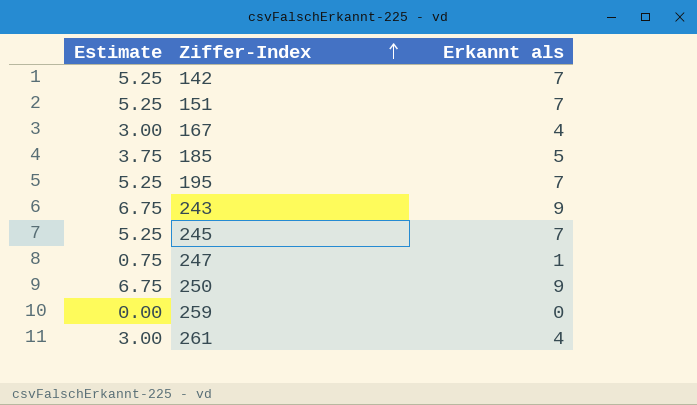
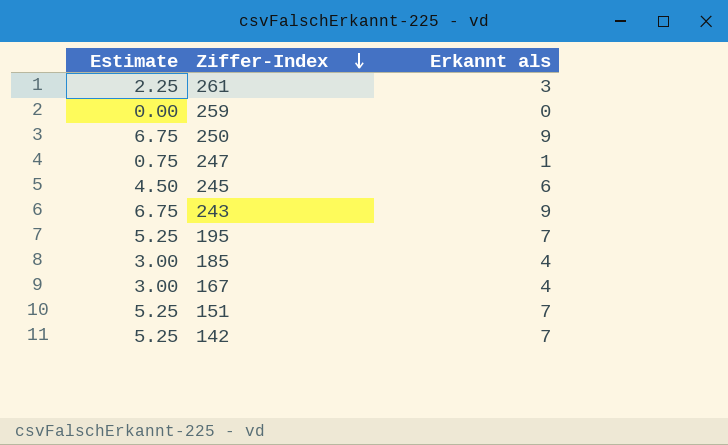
row order: Ziffer-Index ascending -> Ziffer-Index descending
261 | Estimate: 3.00 -> 2.25
261 | Erkannt als: 4 -> 3
245 | Estimate: 5.25 -> 4.50
245 | Erkannt als: 7 -> 6
185 | Estimate: 3.75 -> 3.00
185 | Erkannt als: 5 -> 4

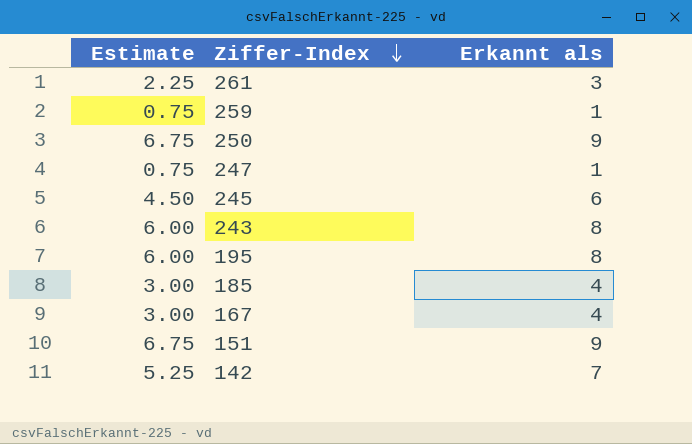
259 | Estimate: 0.00 -> 0.75
259 | Erkannt als: 0 -> 1
243 | Estimate: 6.75 -> 6.00
243 | Erkannt als: 9 -> 8
195 | Estimate: 5.25 -> 6.00
195 | Erkannt als: 7 -> 8
151 | Estimate: 5.25 -> 6.75
151 | Erkannt als: 7 -> 9

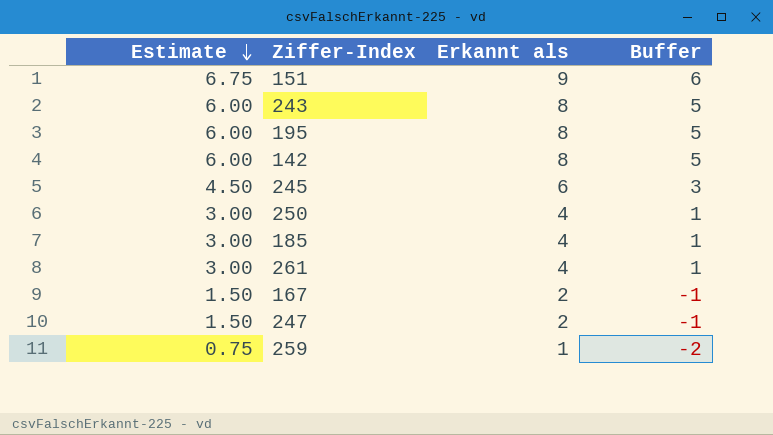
row order: Ziffer-Index descending -> Estimate descending
column Buffer | formula: none -> [Erkannt als] - 3
142 | Estimate: 5.25 -> 6.00
142 | Erkannt als: 7 -> 8
250 | Estimate: 6.75 -> 3.00
250 | Erkannt als: 9 -> 4
261 | Estimate: 2.25 -> 3.00
261 | Erkannt als: 3 -> 4
167 | Estimate: 3.00 -> 1.50
167 | Erkannt als: 4 -> 2
247 | Estimate: 0.75 -> 1.50
247 | Erkannt als: 1 -> 2

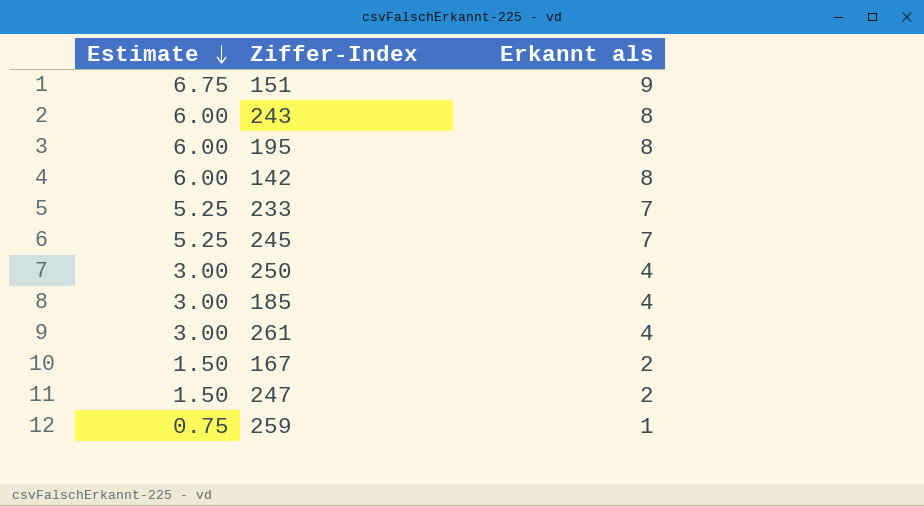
column Buffer | formula: [Erkannt als] - 3 -> none
row 233: none -> 5.25 | 7
245 | Estimate: 4.50 -> 5.25
245 | Erkannt als: 6 -> 7

